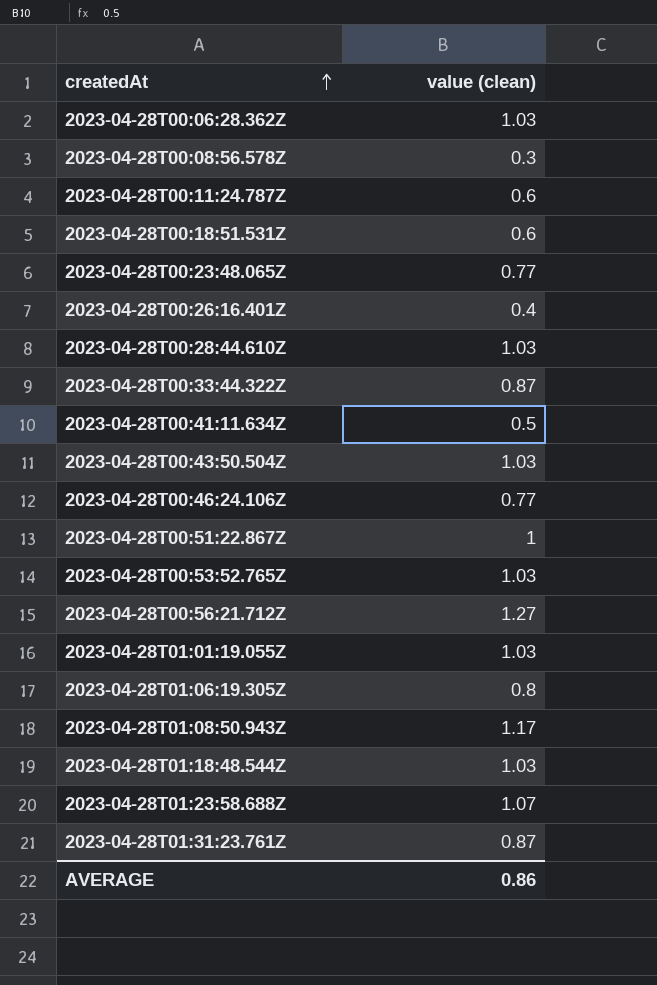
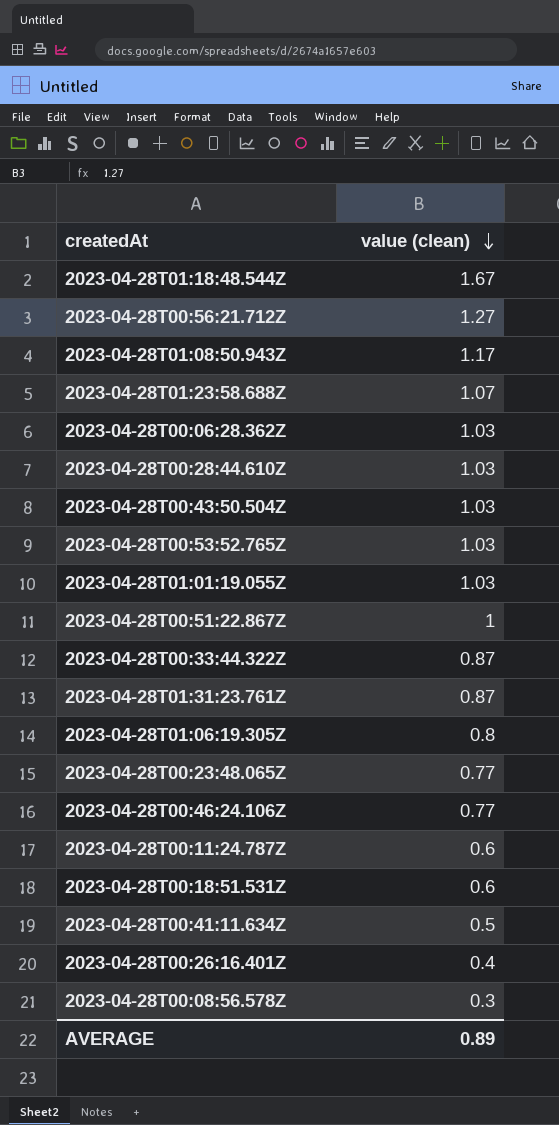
row order: createdAt ascending -> value (clean) descending
2023-04-28T01:18:48.544Z | value (clean): 1.03 -> 1.67
AVERAGE | value (clean): 0.86 -> 0.89

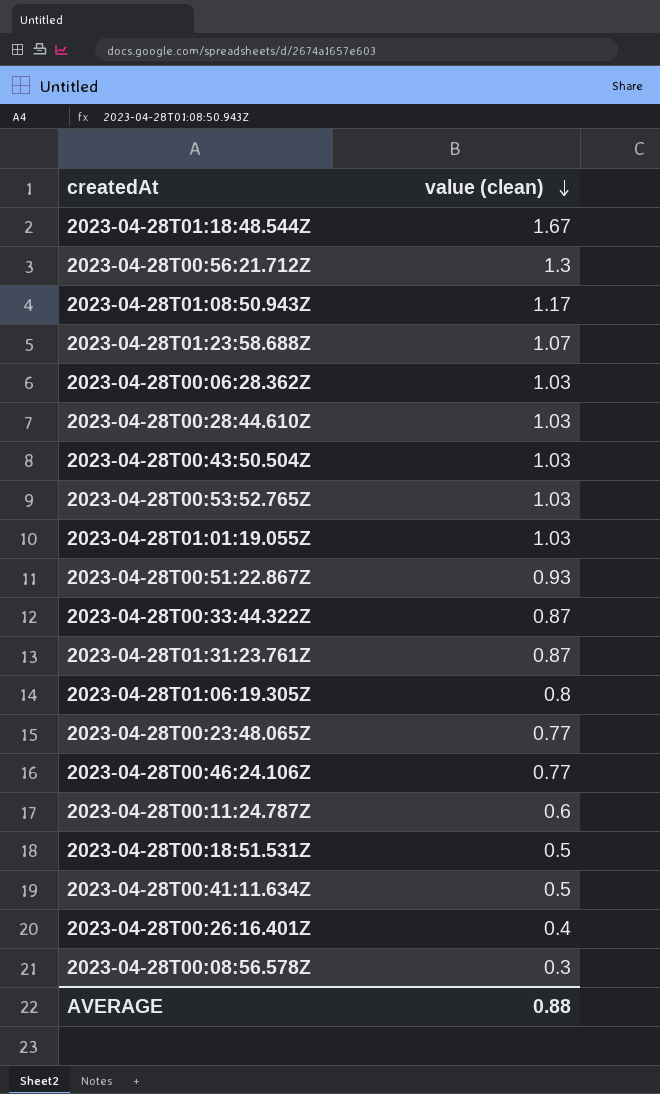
2023-04-28T00:56:21.712Z | value (clean): 1.27 -> 1.3
2023-04-28T00:51:22.867Z | value (clean): 1 -> 0.93
2023-04-28T00:18:51.531Z | value (clean): 0.6 -> 0.5
AVERAGE | value (clean): 0.89 -> 0.88

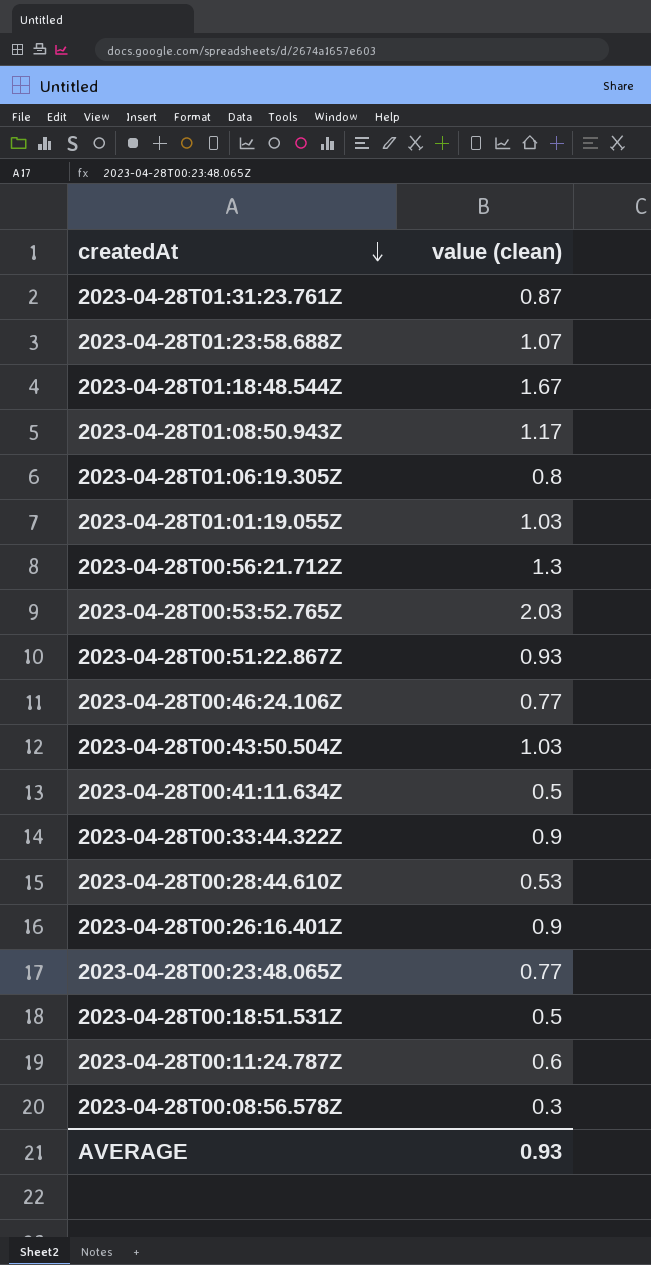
row order: value (clean) descending -> createdAt descending
row 2023-04-28T00:06:28.362Z: 1.03 -> none
2023-04-28T00:53:52.765Z | value (clean): 1.03 -> 2.03
2023-04-28T00:33:44.322Z | value (clean): 0.87 -> 0.9
2023-04-28T00:28:44.610Z | value (clean): 1.03 -> 0.53
2023-04-28T00:26:16.401Z | value (clean): 0.4 -> 0.9
AVERAGE | value (clean): 0.88 -> 0.93

